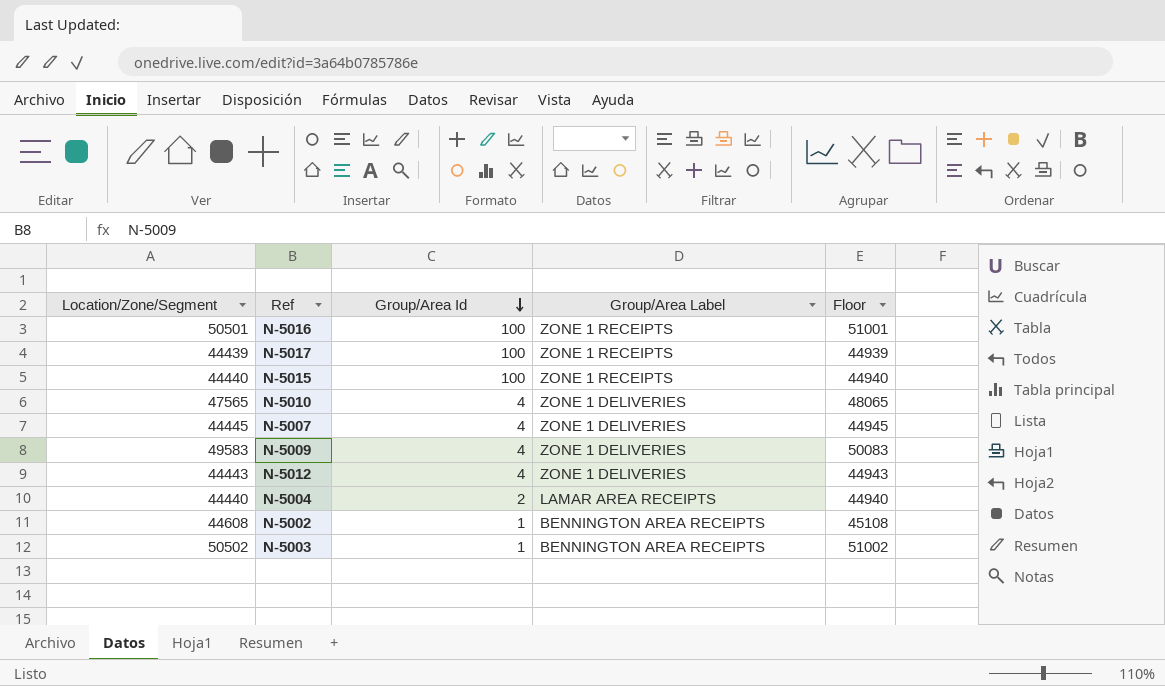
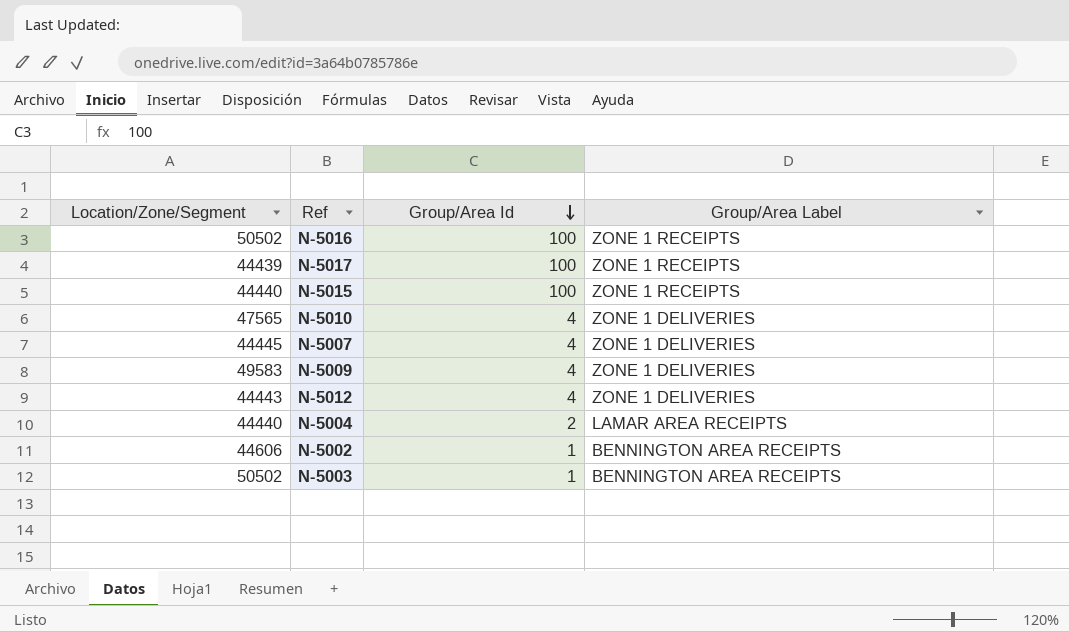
column Floor | formula: [Location/Zone/Segment] + 500 -> none
N-5016 | Location/Zone/Segment: 50501 -> 50502
N-5002 | Location/Zone/Segment: 44608 -> 44606

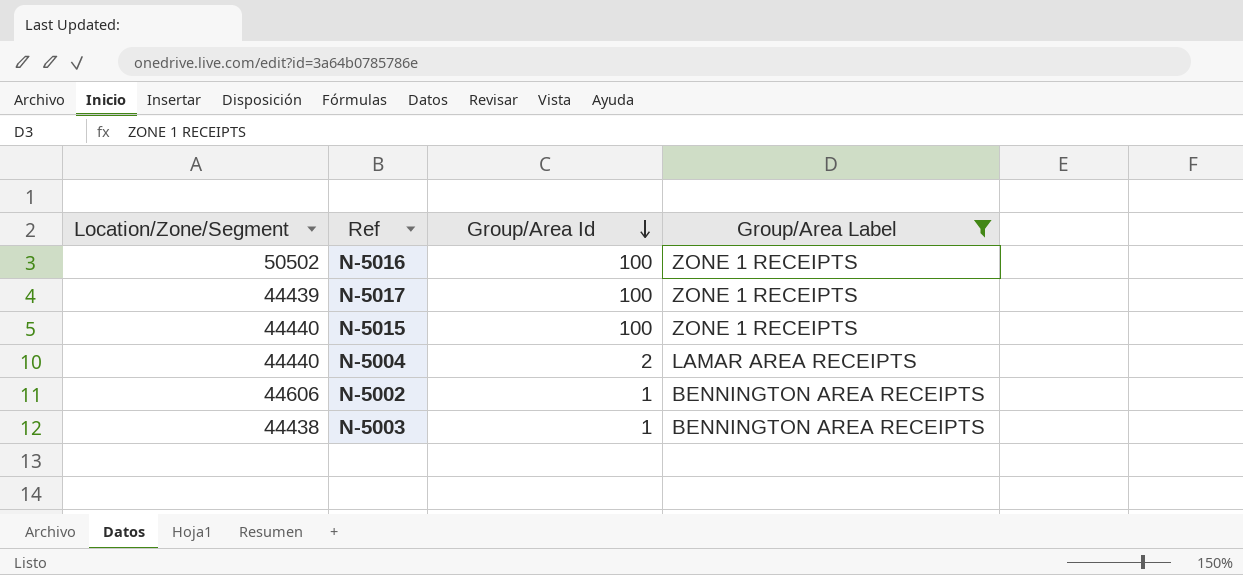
filter: none -> Group/Area Label != ZONE 1 DELIVERIES
N-5003 | Location/Zone/Segment: 50502 -> 44438

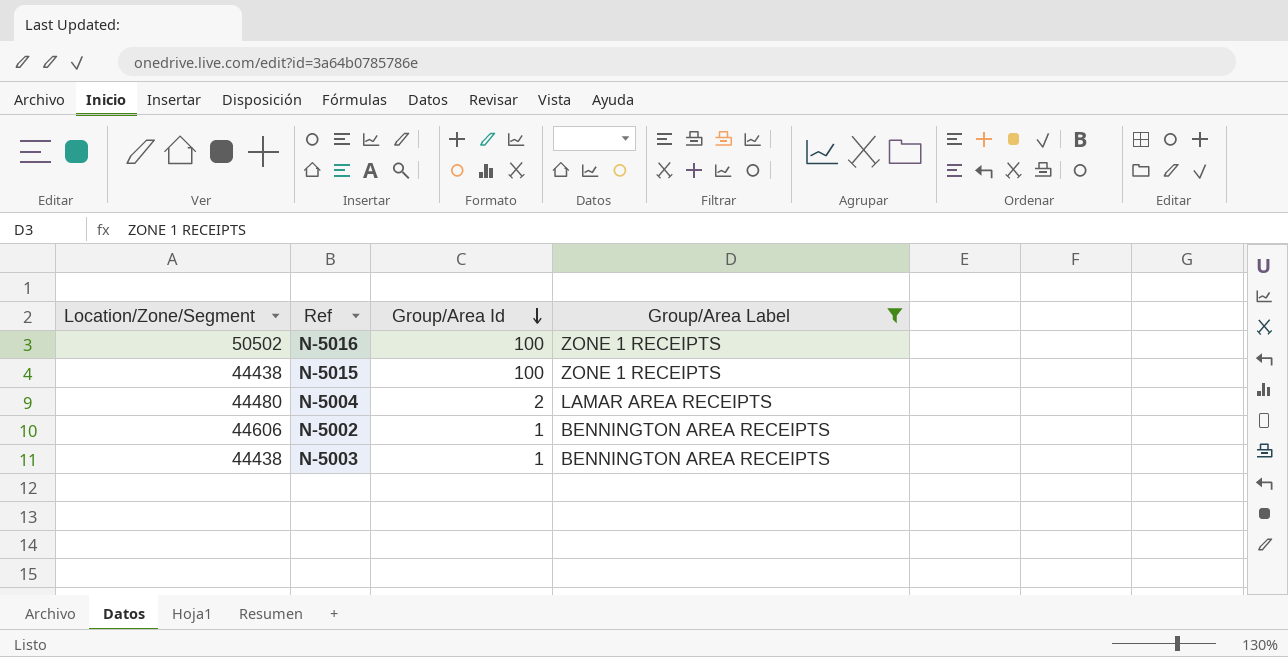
row N-5017: 44439 | 100 | ZONE 1 RECEIPTS -> none
N-5015 | Location/Zone/Segment: 44440 -> 44438
N-5004 | Location/Zone/Segment: 44440 -> 44480

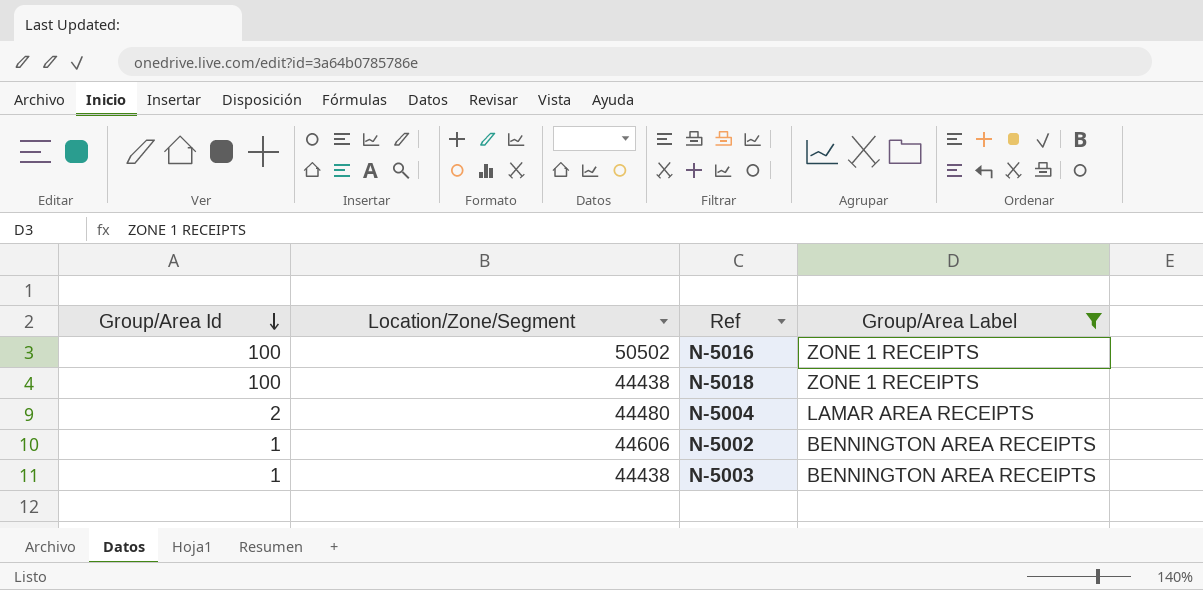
column Group/Area Id | position: 3 -> 1
row N-5015: 44438 | 100 | ZONE 1 RECEIPTS -> none
row N-5018: none -> 100 | 44438 | ZONE 1 RECEIPTS

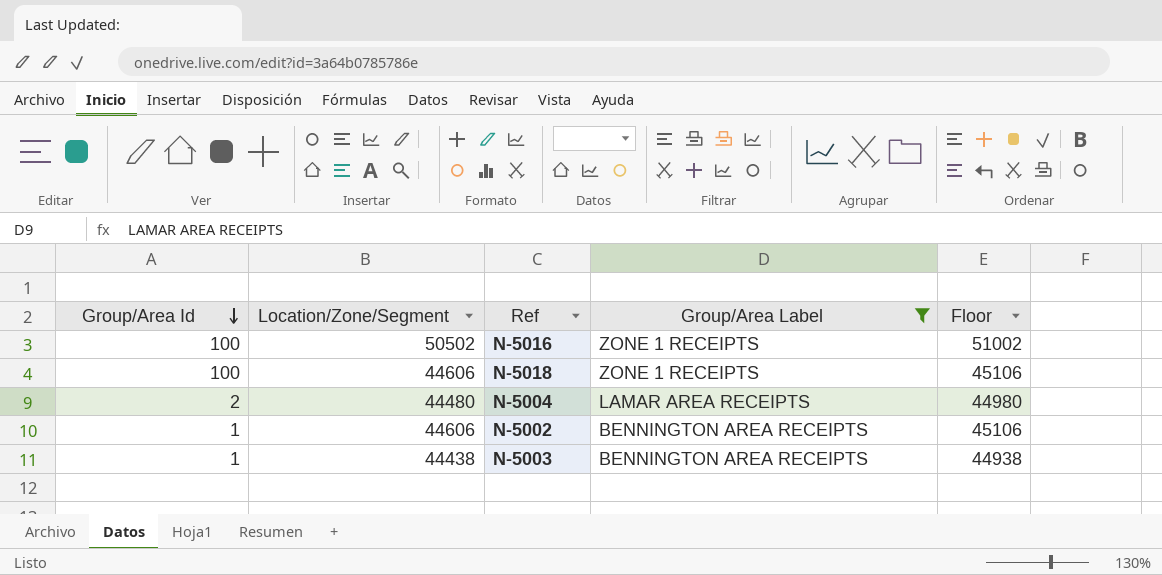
column Floor | formula: none -> [Location/Zone/Segment] + 500
N-5018 | Location/Zone/Segment: 44438 -> 44606

